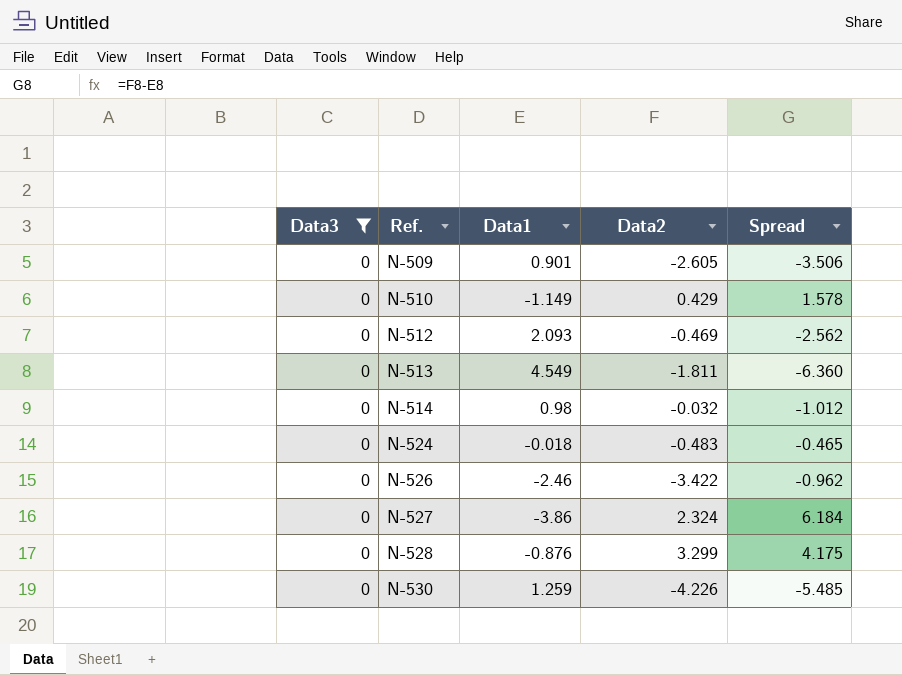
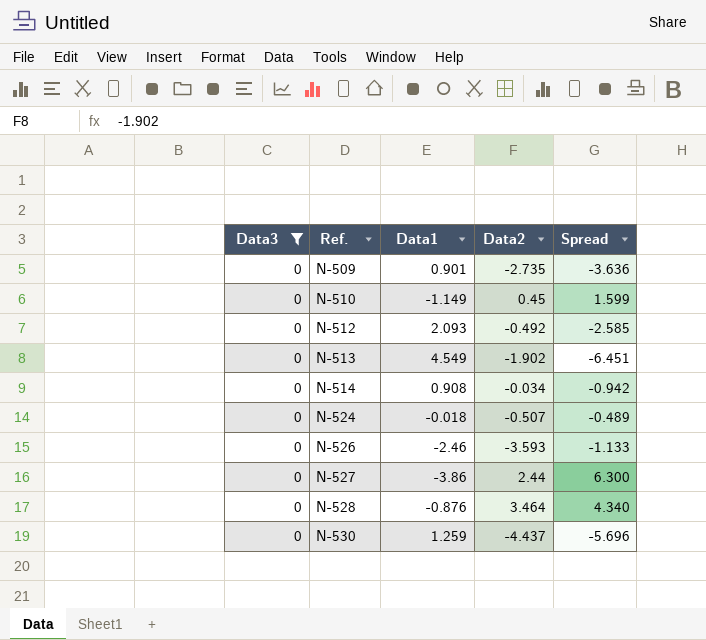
N-509 | Data2: -2.605 -> -2.735
N-509 | Spread: -3.506 -> -3.636
N-510 | Data2: 0.429 -> 0.45
N-510 | Spread: 1.578 -> 1.599
N-512 | Data2: -0.469 -> -0.492
N-512 | Spread: -2.562 -> -2.585
N-513 | Data2: -1.811 -> -1.902
N-513 | Spread: -6.360 -> -6.451
N-514 | Data1: 0.98 -> 0.908
N-514 | Data2: -0.032 -> -0.034
N-514 | Spread: -1.012 -> -0.942
N-524 | Data2: -0.483 -> -0.507
N-524 | Spread: -0.465 -> -0.489
N-526 | Data2: -3.422 -> -3.593
N-526 | Spread: -0.962 -> -1.133
N-527 | Data2: 2.324 -> 2.44
N-527 | Spread: 6.184 -> 6.300
N-528 | Data2: 3.299 -> 3.464
N-528 | Spread: 4.175 -> 4.340
N-530 | Data2: -4.226 -> -4.437
N-530 | Spread: -5.485 -> -5.696

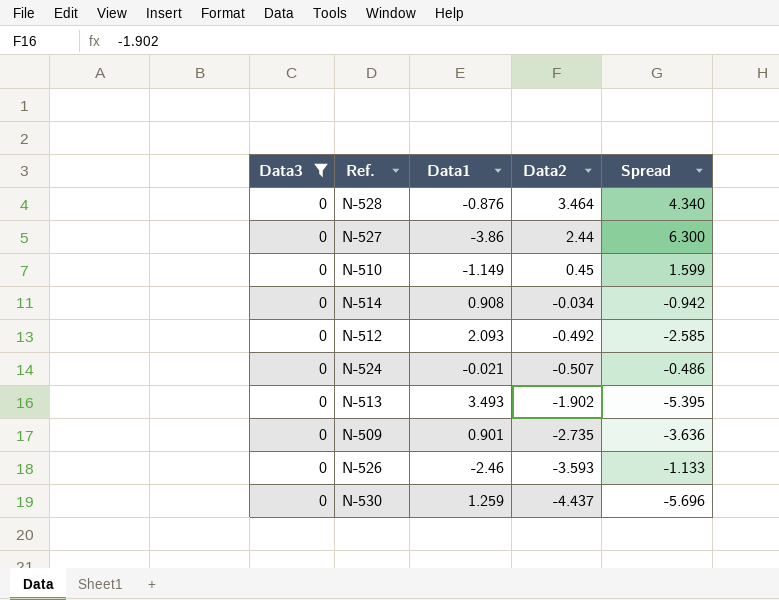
row order: Ref. ascending -> Data2 descending
N-524 | Data1: -0.018 -> -0.021
N-524 | Spread: -0.489 -> -0.486
N-513 | Data1: 4.549 -> 3.493
N-513 | Spread: -6.451 -> -5.395

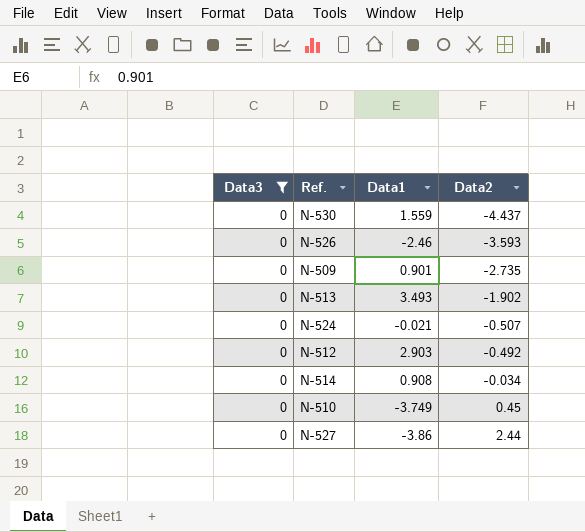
row order: Data2 descending -> Data2 ascending
column Spread | formula: [Data2] - [Data1] -> none
row N-528: 0 | -0.876 | 3.464 | 4.340 -> none
N-530 | Data1: 1.259 -> 1.559
N-512 | Data1: 2.093 -> 2.903
N-510 | Data1: -1.149 -> -3.749

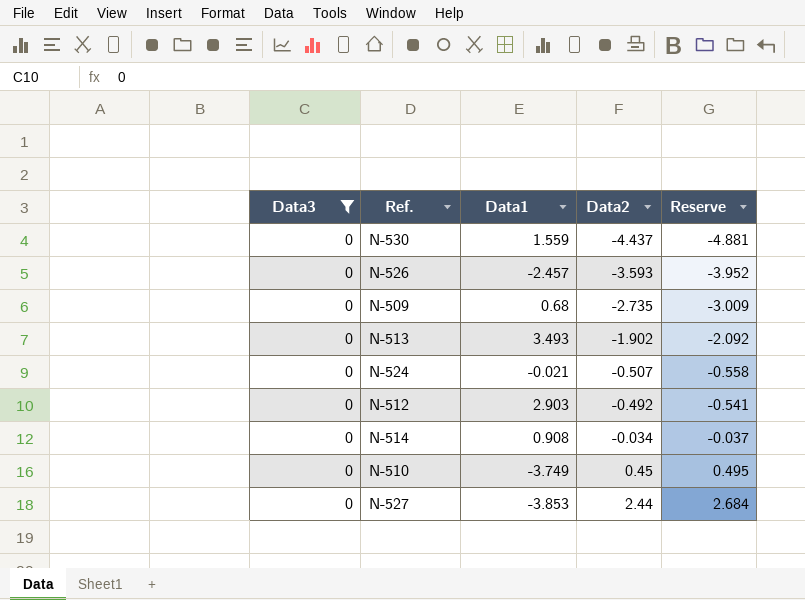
column Reserve | formula: none -> [Data2] * 1.1
N-526 | Data1: -2.46 -> -2.457
N-509 | Data1: 0.901 -> 0.68
N-527 | Data1: -3.86 -> -3.853

